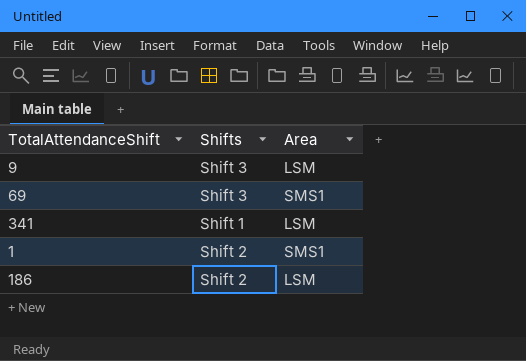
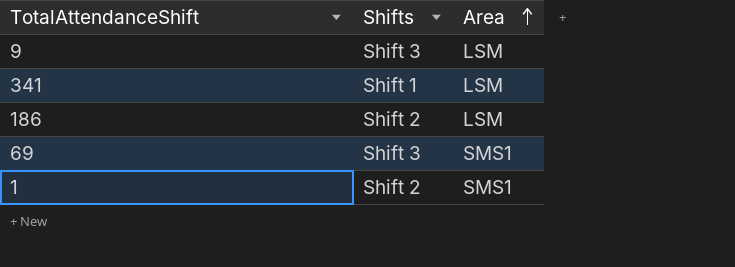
row order: none -> Area ascending

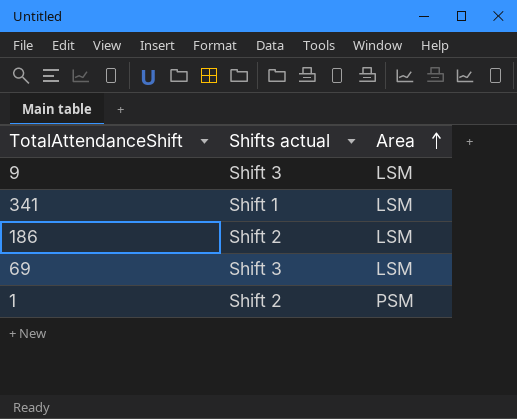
column name: Shifts -> Shifts actual
69 | Area: SMS1 -> LSM
1 | Area: SMS1 -> PSM

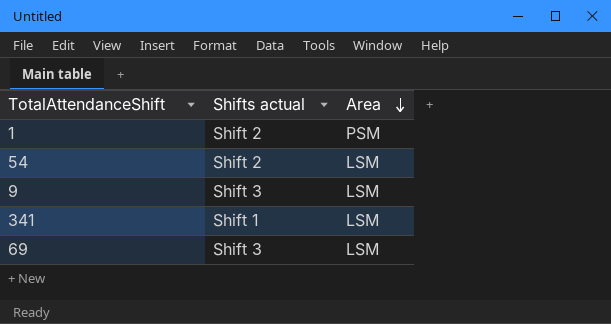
row order: Area ascending -> Area descending
row 186: Shift 2 | LSM -> none
row 54: none -> Shift 2 | LSM

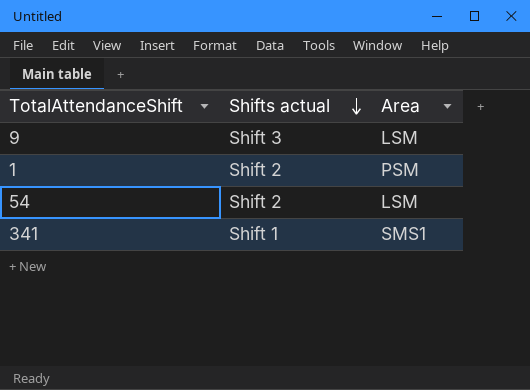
row order: Area descending -> Shifts actual descending
row 69: Shift 3 | LSM -> none
341 | Area: LSM -> SMS1

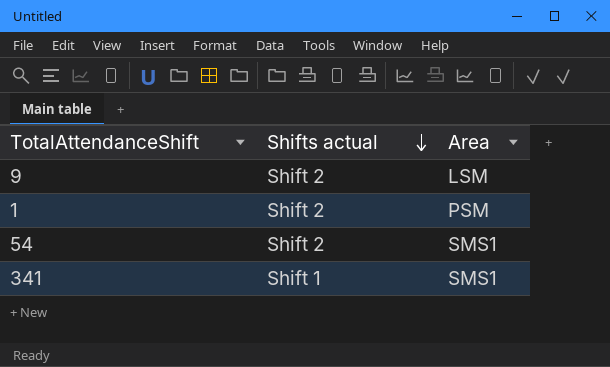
9 | Shifts actual: Shift 3 -> Shift 2
54 | Area: LSM -> SMS1

